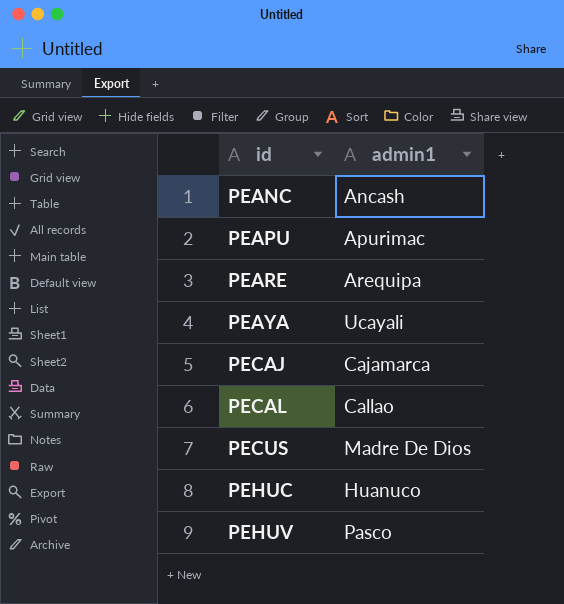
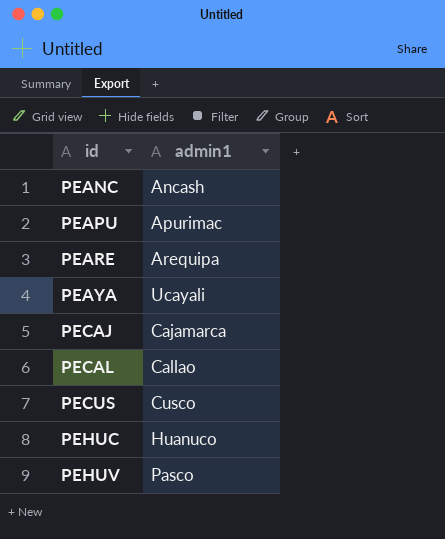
PECUS | admin1: Madre De Dios -> Cusco

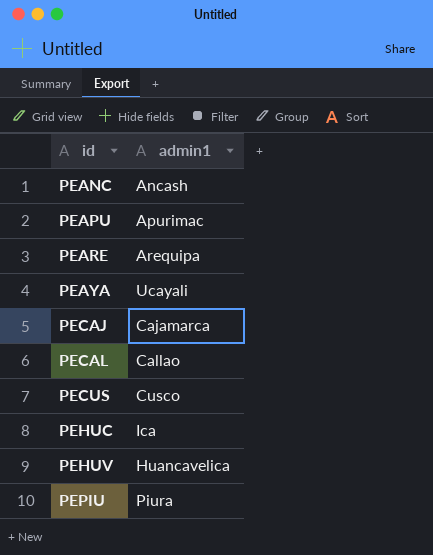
PEHUC | admin1: Huanuco -> Ica
PEHUV | admin1: Pasco -> Huancavelica
row PEPIU: none -> Piura

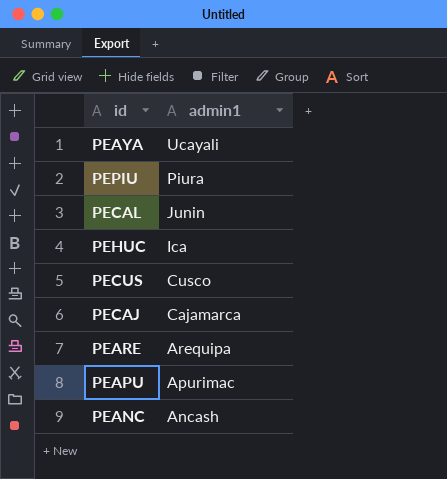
row order: id ascending -> admin1 descending
row PEHUV: Huancavelica -> none
PECAL | admin1: Callao -> Junin

